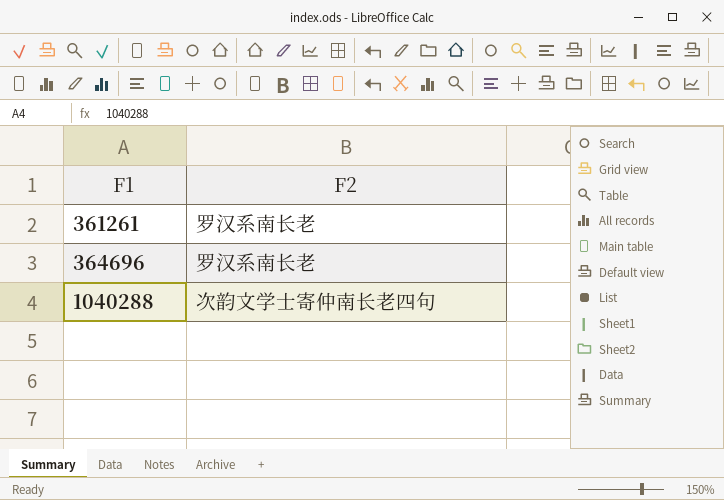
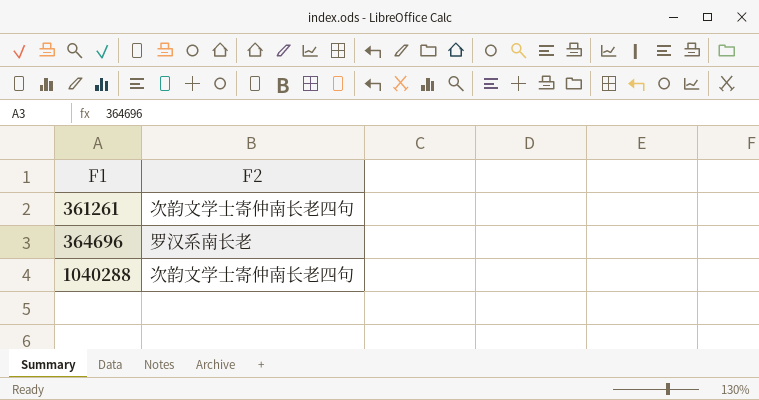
361261 | F2: 罗汉系南长老 -> 次韵文学士寄仲南长老四句

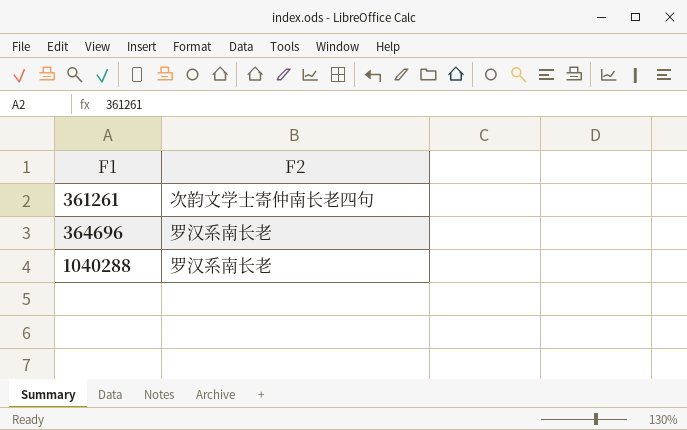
1040288 | F2: 次韵文学士寄仲南长老四句 -> 罗汉系南长老

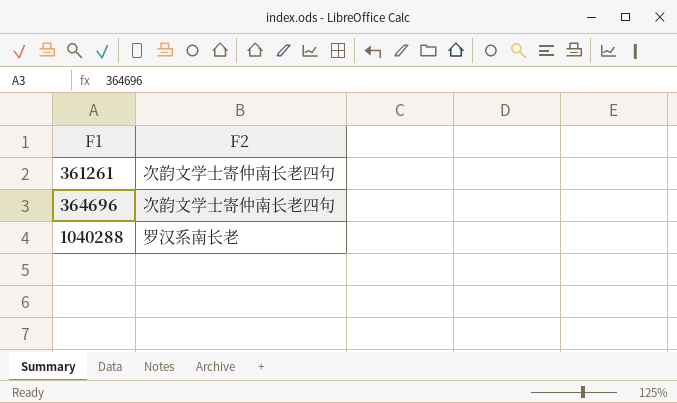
364696 | F2: 罗汉系南长老 -> 次韵文学士寄仲南长老四句

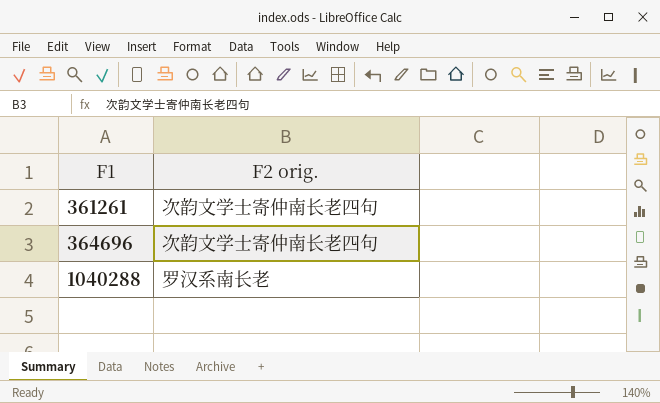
column name: F2 -> F2 orig.

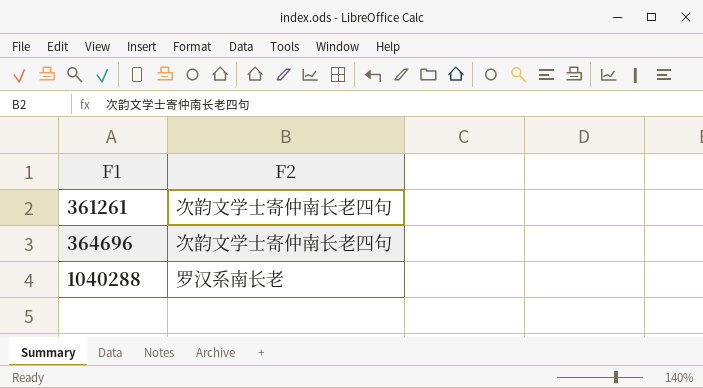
column name: F2 orig. -> F2

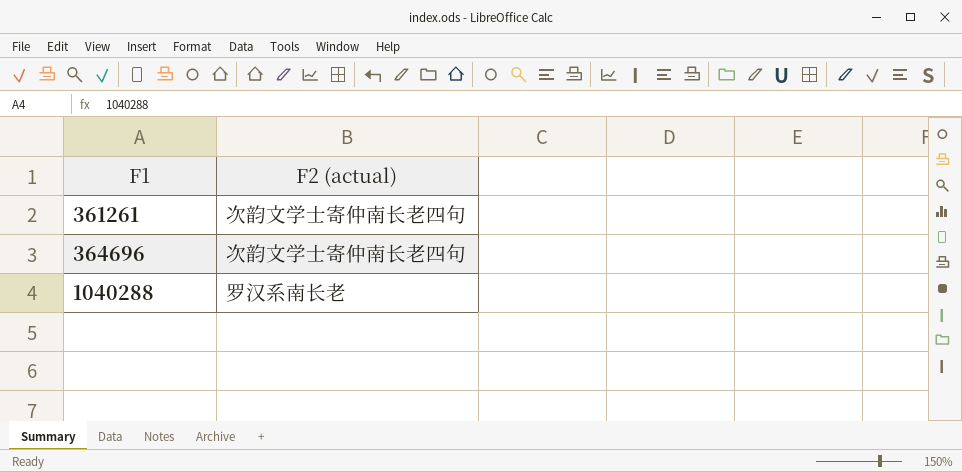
column name: F2 -> F2 (actual)

